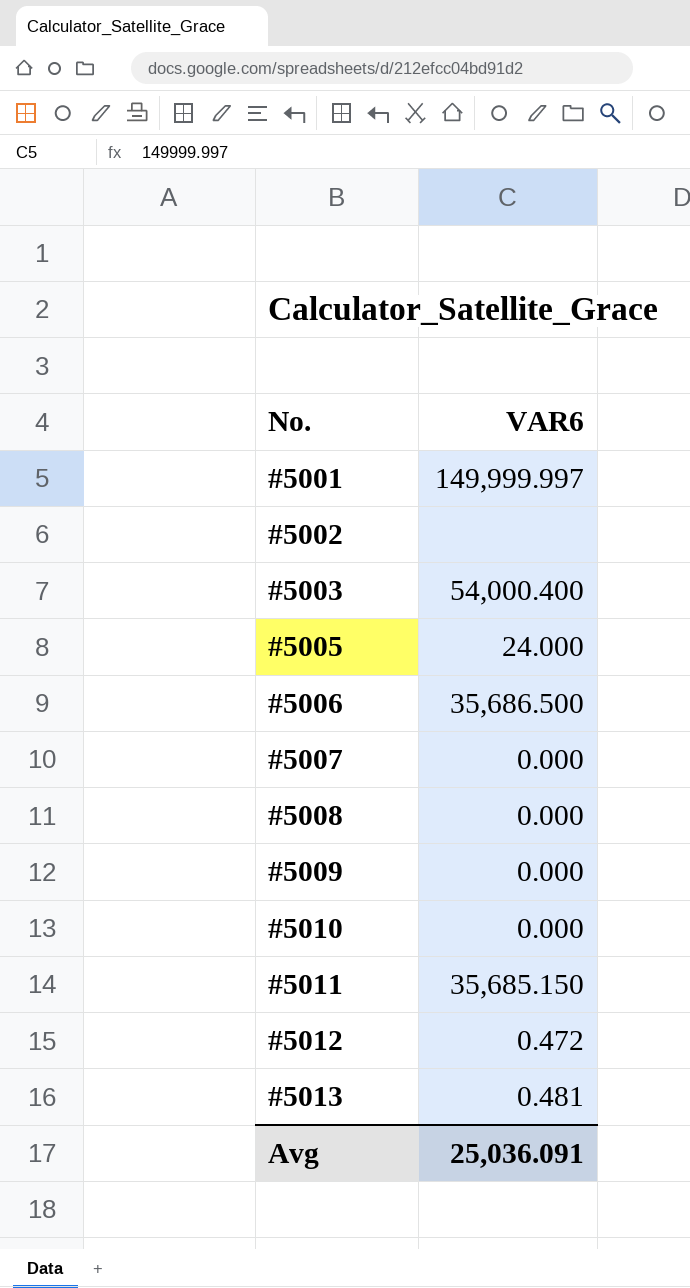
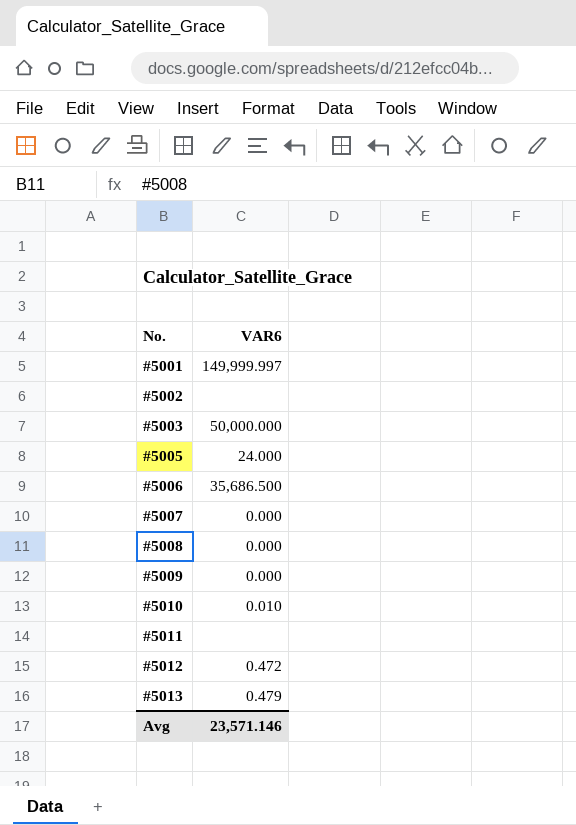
#5003 | VAR6: 54,000.400 -> 50,000.000
#5010 | VAR6: 0.000 -> 0.010
#5011 | VAR6: 35,685.150 -> none
#5013 | VAR6: 0.481 -> 0.479
Avg | VAR6: 25,036.091 -> 23,571.146

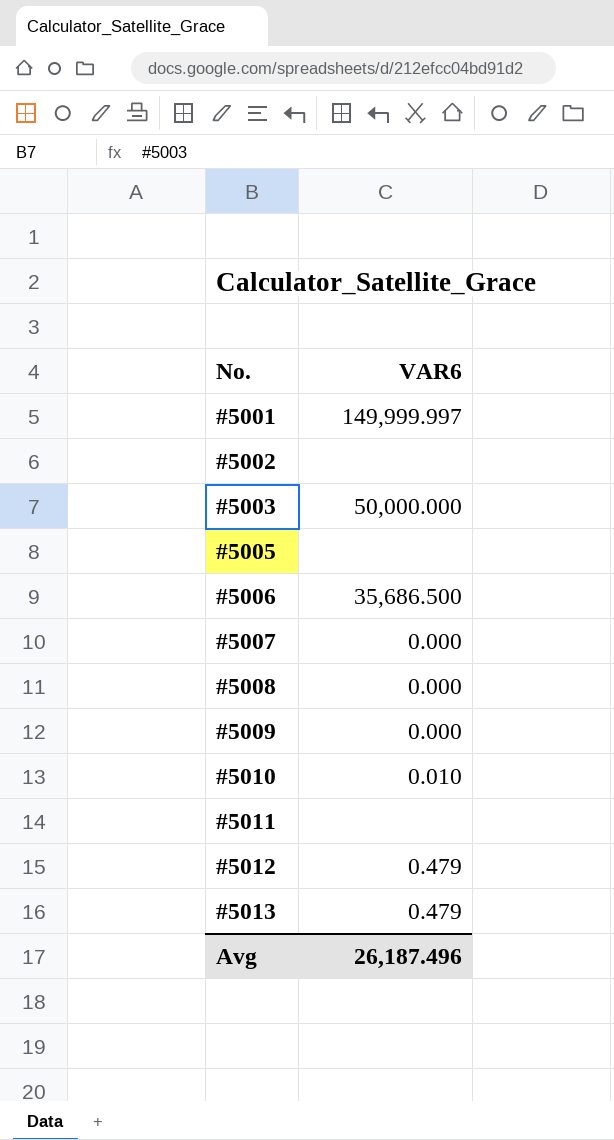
#5005 | VAR6: 24.000 -> none
#5012 | VAR6: 0.472 -> 0.479
Avg | VAR6: 23,571.146 -> 26,187.496

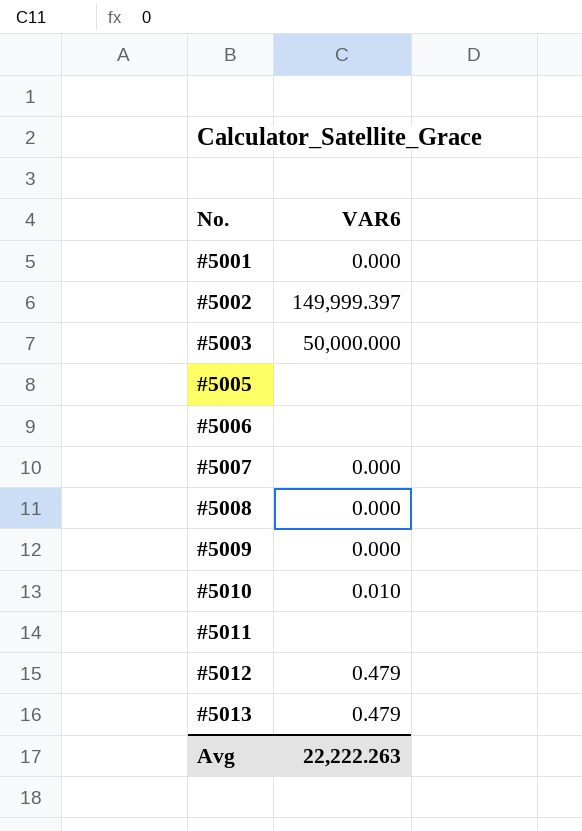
#5001 | VAR6: 149,999.997 -> 0.000
#5002 | VAR6: none -> 149,999.397
#5006 | VAR6: 35,686.500 -> none
Avg | VAR6: 26,187.496 -> 22,222.263

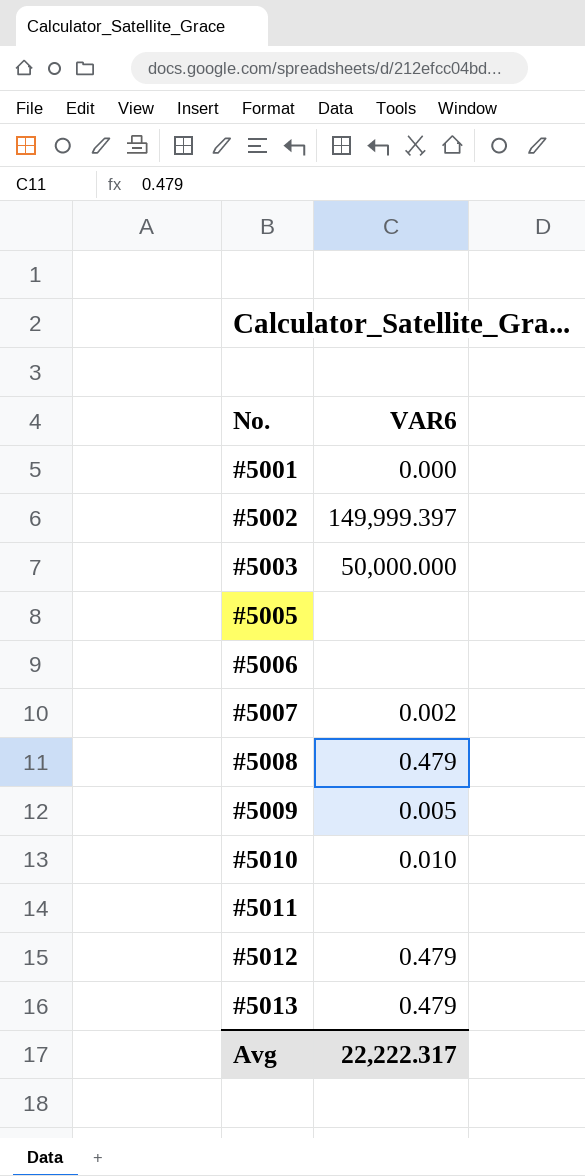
#5007 | VAR6: 0.000 -> 0.002
#5008 | VAR6: 0.000 -> 0.479
#5009 | VAR6: 0.000 -> 0.005
Avg | VAR6: 22,222.263 -> 22,222.317

